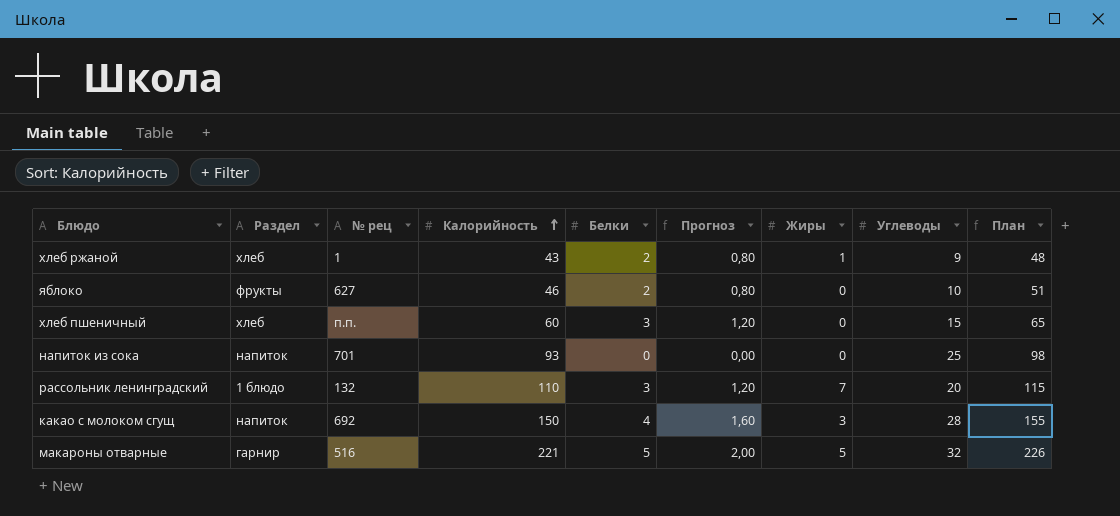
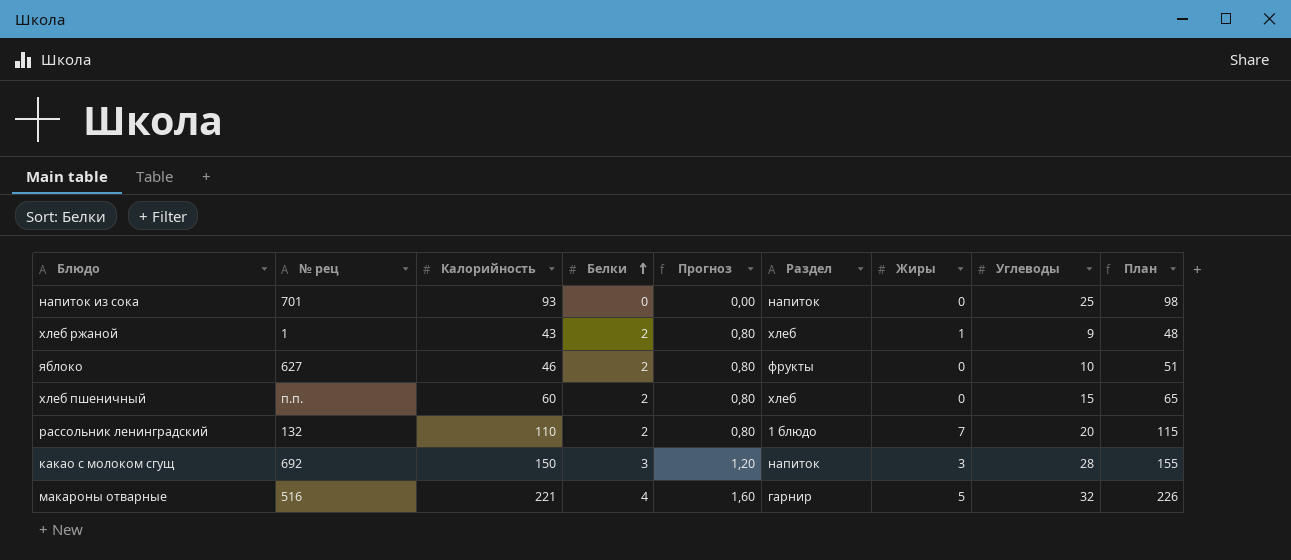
row order: Калорийность ascending -> Белки ascending
column Раздел | position: 2 -> 6
хлеб пшеничный | Белки: 3 -> 2
хлеб пшеничный | Прогноз: 1,20 -> 0,80
рассольник ленинградский | Белки: 3 -> 2
рассольник ленинградский | Прогноз: 1,20 -> 0,80
какао с молоком сгущ | Белки: 4 -> 3
какао с молоком сгущ | Прогноз: 1,60 -> 1,20
макароны отварные | Белки: 5 -> 4
макароны отварные | Прогноз: 2,00 -> 1,60

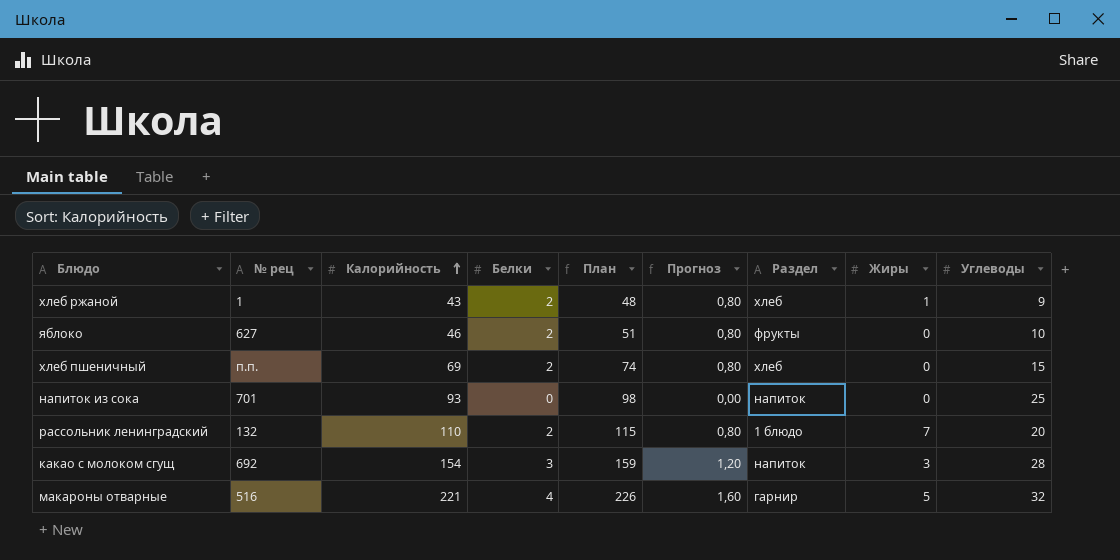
row order: Белки ascending -> Калорийность ascending
column План | position: 9 -> 5
хлеб пшеничный | Калорийность: 60 -> 69
хлеб пшеничный | План: 65 -> 74
какао с молоком сгущ | Калорийность: 150 -> 154
какао с молоком сгущ | План: 155 -> 159

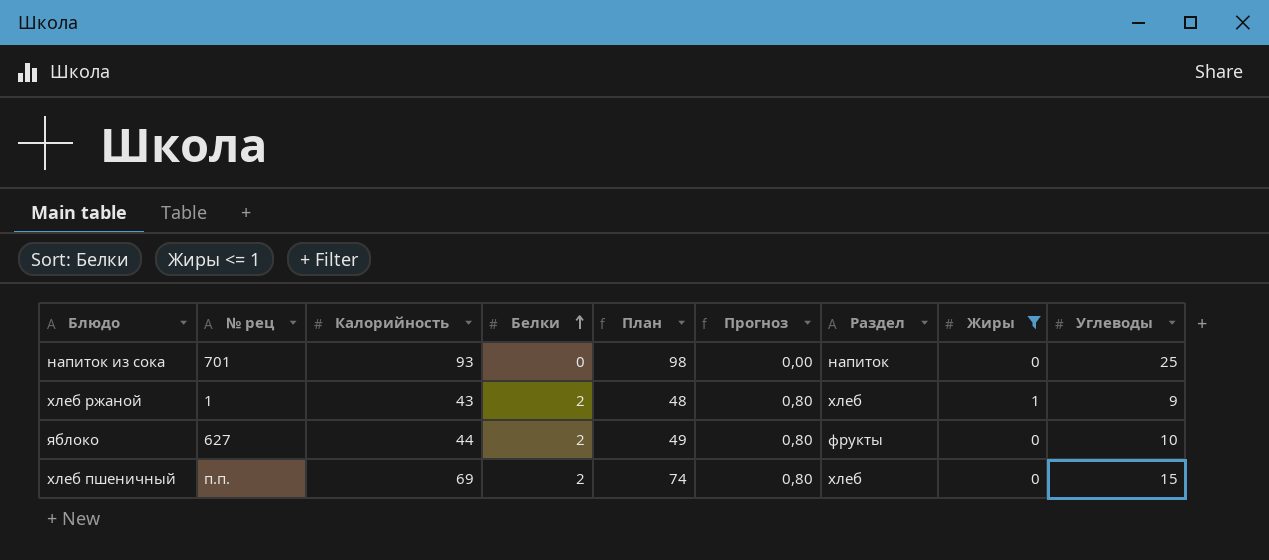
filter: none -> Жиры <= 1
row order: Калорийность ascending -> Белки ascending
яблоко | Калорийность: 46 -> 44
яблоко | План: 51 -> 49

